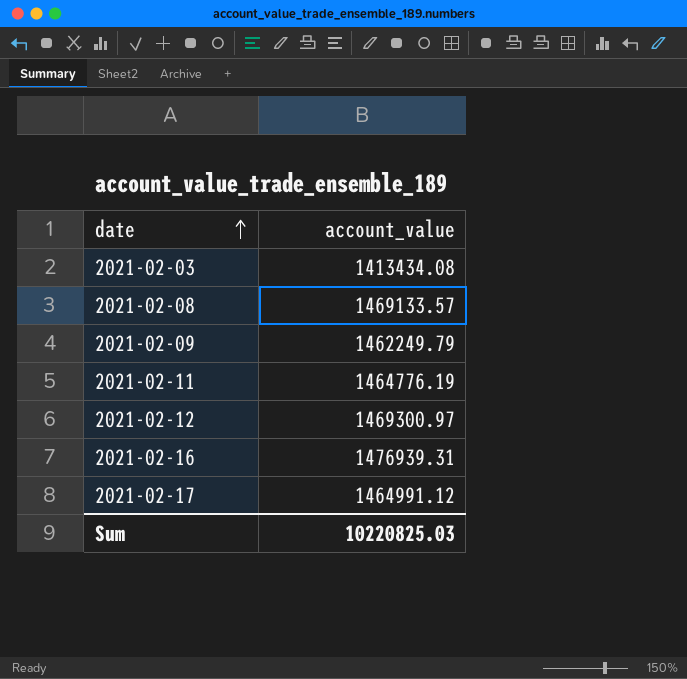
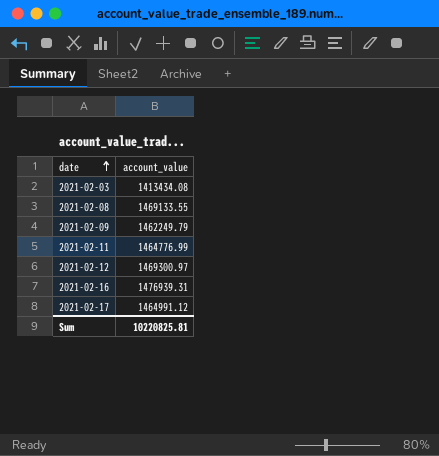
2021-02-08 | account_value: 1469133.57 -> 1469133.55
2021-02-11 | account_value: 1464776.19 -> 1464776.99
Sum | account_value: 10220825.03 -> 10220825.81

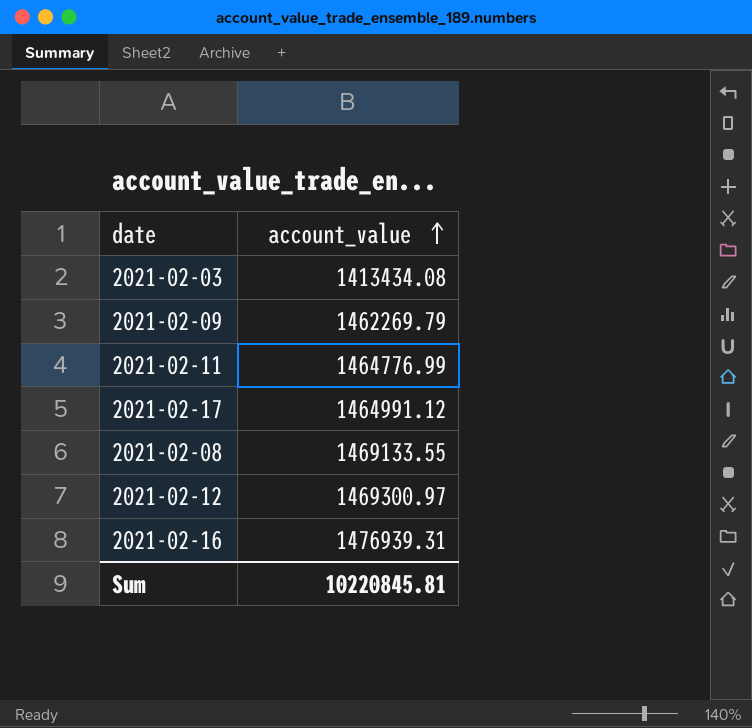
row order: date ascending -> account_value ascending
2021-02-09 | account_value: 1462249.79 -> 1462269.79
Sum | account_value: 10220825.81 -> 10220845.81

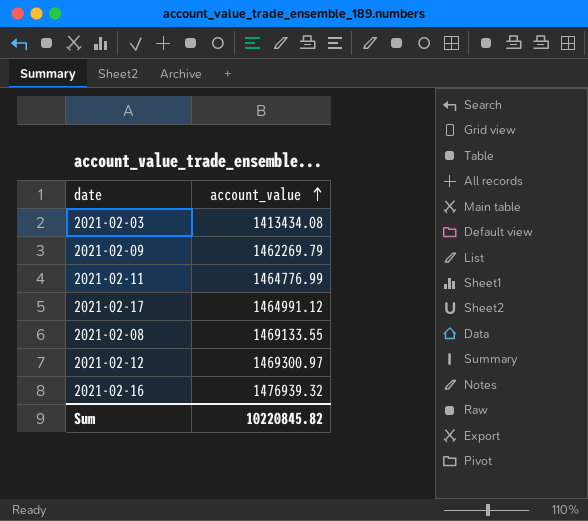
2021-02-16 | account_value: 1476939.31 -> 1476939.32
Sum | account_value: 10220845.81 -> 10220845.82

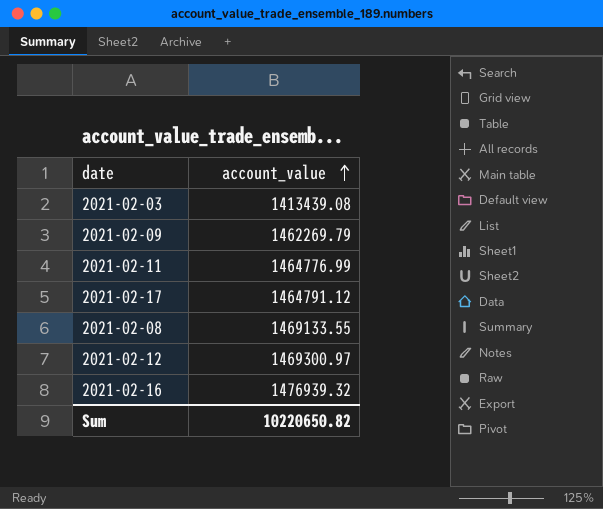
2021-02-03 | account_value: 1413434.08 -> 1413439.08
2021-02-17 | account_value: 1464991.12 -> 1464791.12
Sum | account_value: 10220845.82 -> 10220650.82

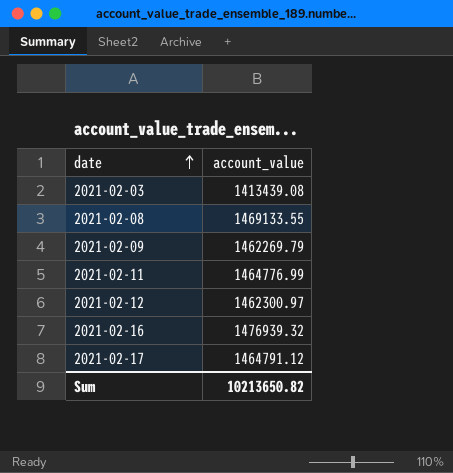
row order: account_value ascending -> date ascending
2021-02-12 | account_value: 1469300.97 -> 1462300.97
Sum | account_value: 10220650.82 -> 10213650.82

